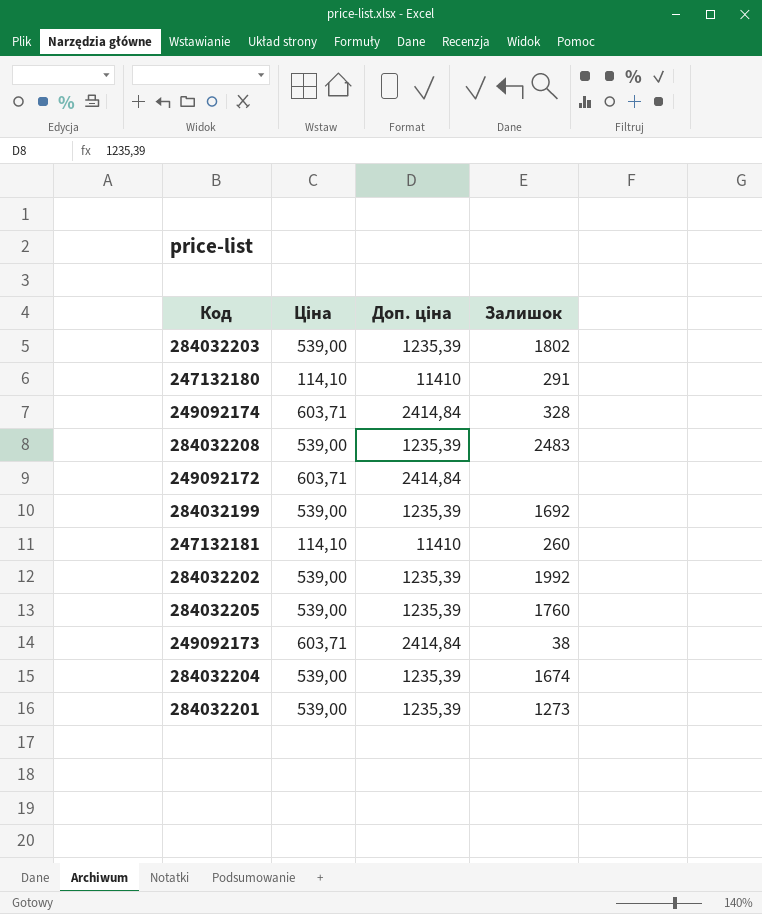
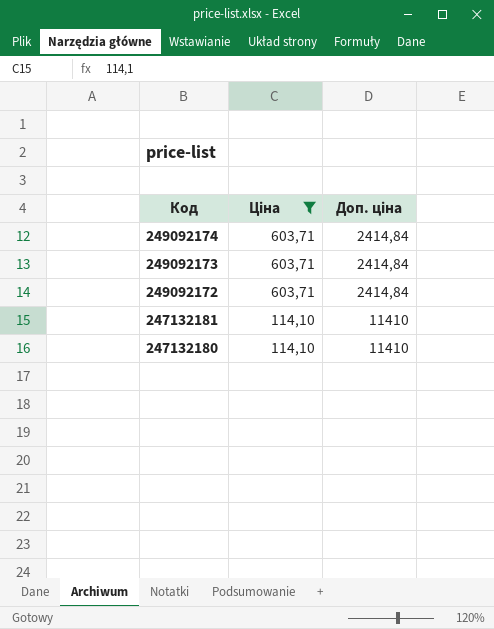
filter: none -> Ціна != 539,00
row order: none -> Код descending
column Залишок | position: 4 -> none

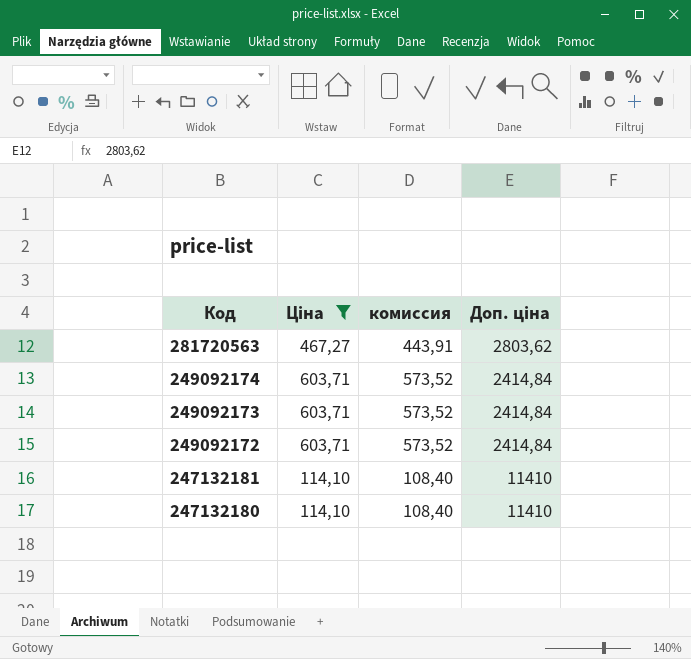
column комиссия | formula: none -> [Ціна] * 0,95
row 281720563: none -> 467,27 | 443,91 | 2803,62

